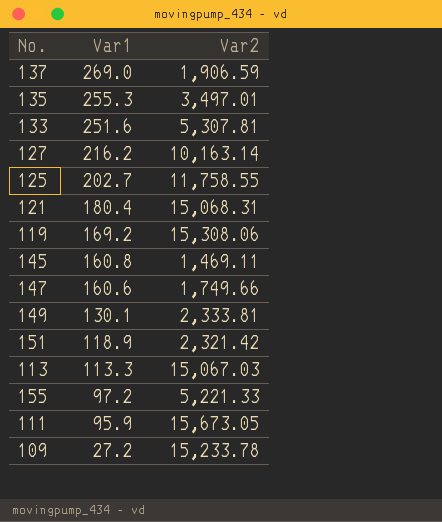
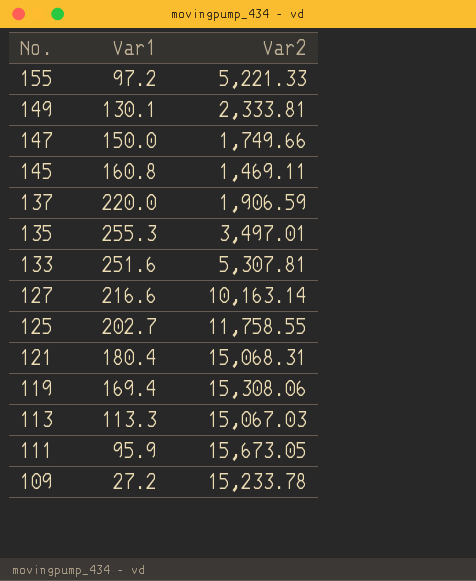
row order: Var1 descending -> No. descending
row 151: 118.9 | 2,321.42 -> none
147 | Var1: 160.6 -> 150.0
137 | Var1: 269.0 -> 220.0
127 | Var1: 216.2 -> 216.6
119 | Var1: 169.2 -> 169.4

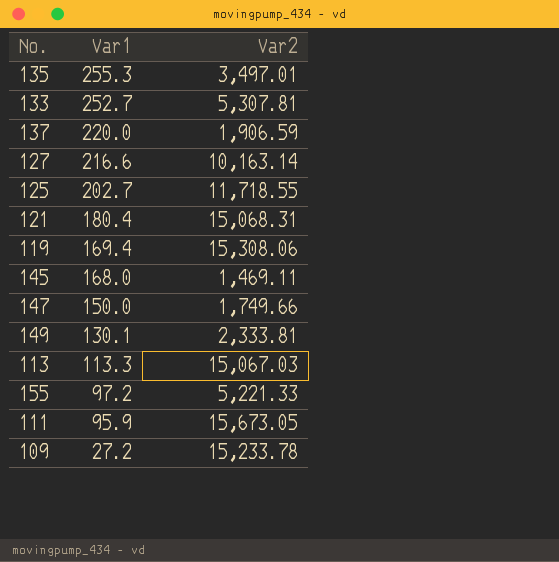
row order: No. descending -> Var1 descending
133 | Var1: 251.6 -> 252.7
125 | Var2: 11,758.55 -> 11,718.55
145 | Var1: 160.8 -> 168.0

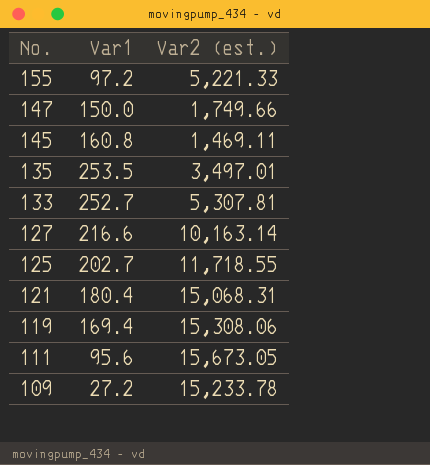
row order: Var1 descending -> No. descending
column name: Var2 -> Var2 (est.)
row 137: 220.0 | 1,906.59 -> none
row 149: 130.1 | 2,333.81 -> none
row 113: 113.3 | 15,067.03 -> none
145 | Var1: 168.0 -> 160.8
135 | Var1: 255.3 -> 253.5
111 | Var1: 95.9 -> 95.6

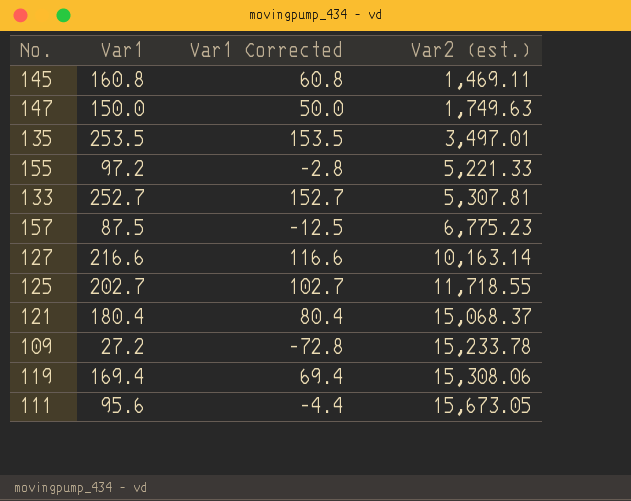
row order: No. descending -> Var2 (est.) ascending
column Var1 Corrected | formula: none -> [Var1] - 100
147 | Var2 (est.): 1,749.66 -> 1,749.63
row 157: none -> 87.5 | -12.5 | 6,775.23
121 | Var2 (est.): 15,068.31 -> 15,068.37

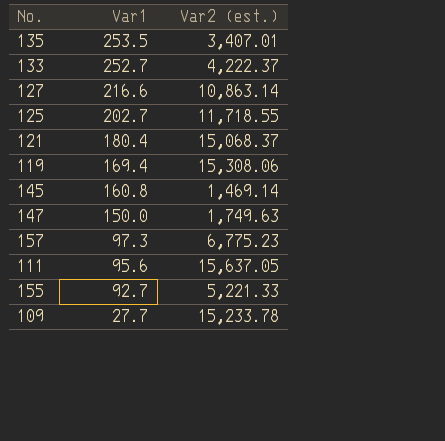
row order: Var2 (est.) ascending -> Var1 descending
column Var1 Corrected | formula: [Var1] - 100 -> none
135 | Var2 (est.): 3,497.01 -> 3,407.01
133 | Var2 (est.): 5,307.81 -> 4,222.37
127 | Var2 (est.): 10,163.14 -> 10,863.14
145 | Var2 (est.): 1,469.11 -> 1,469.14
157 | Var1: 87.5 -> 97.3
111 | Var2 (est.): 15,673.05 -> 15,637.05
155 | Var1: 97.2 -> 92.7
109 | Var1: 27.2 -> 27.7

